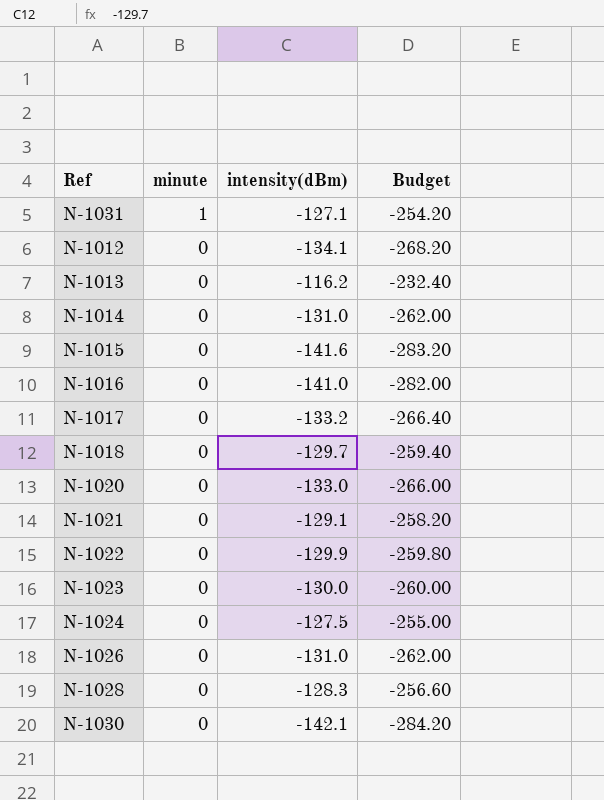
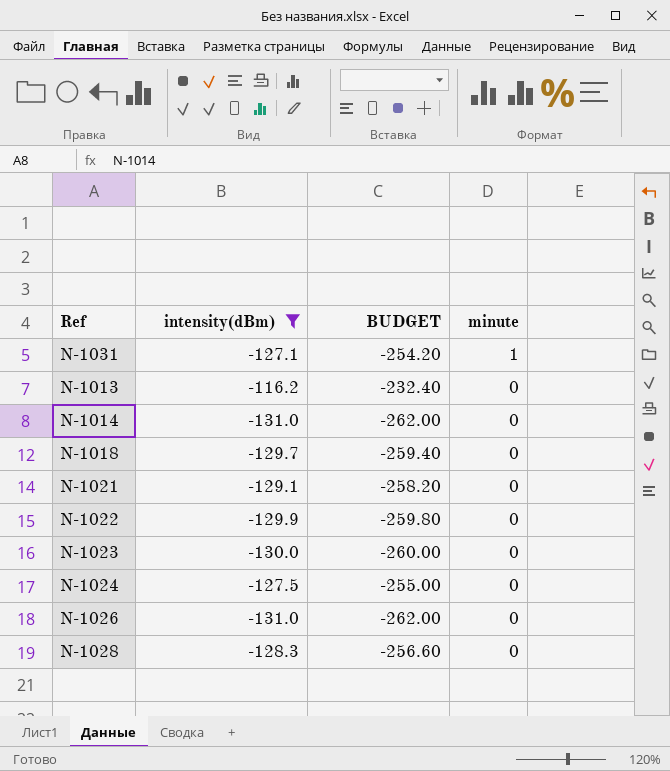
filter: none -> intensity(dBm) >= -131.0
column name: Budget -> BUDGET
column minute | position: 2 -> 4

